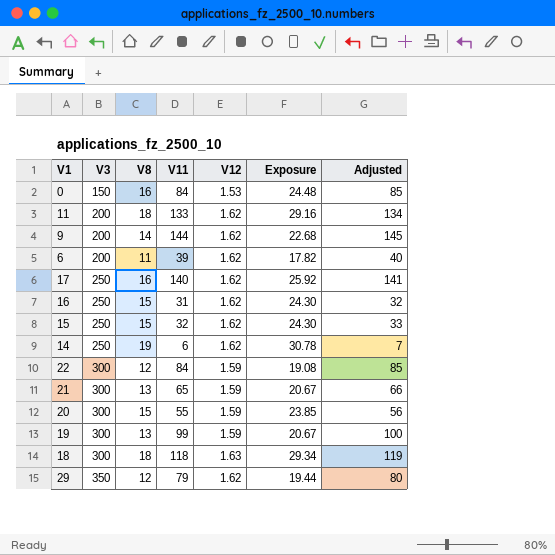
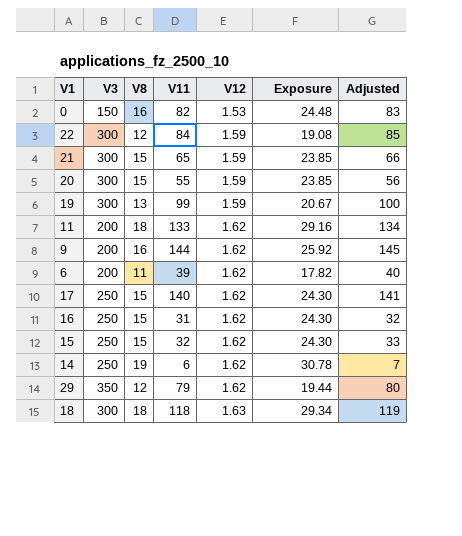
row order: V3 ascending -> V12 ascending
0 | V11: 84 -> 82
0 | Adjusted: 85 -> 83
21 | V8: 13 -> 15
21 | Exposure: 20.67 -> 23.85
9 | V8: 14 -> 16
9 | Exposure: 22.68 -> 25.92
17 | V8: 16 -> 15
17 | Exposure: 25.92 -> 24.30

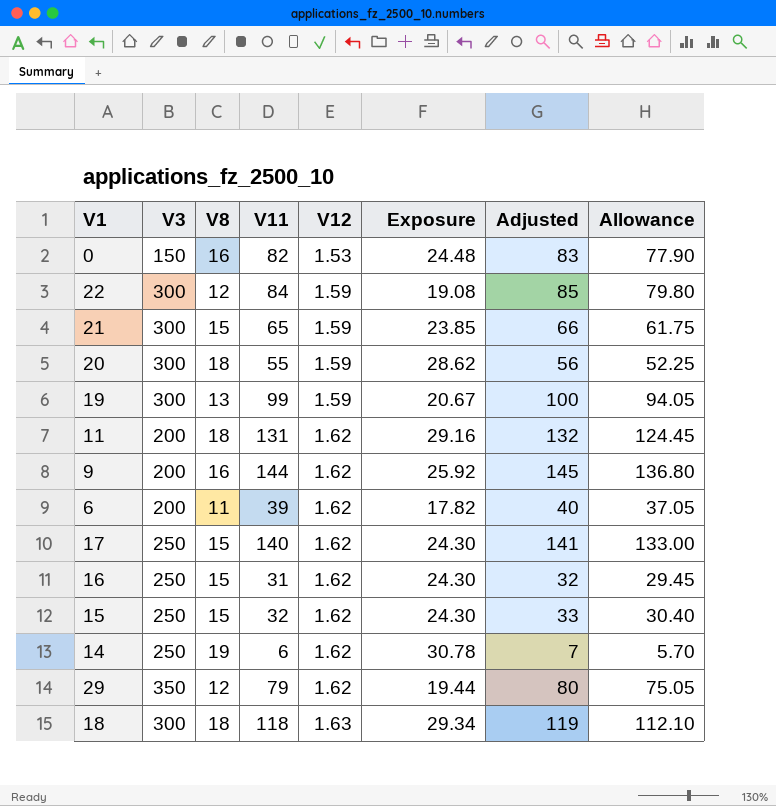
column Allowance | formula: none -> [V11] * 0.95
20 | V8: 15 -> 18
20 | Exposure: 23.85 -> 28.62
11 | V11: 133 -> 131
11 | Adjusted: 134 -> 132

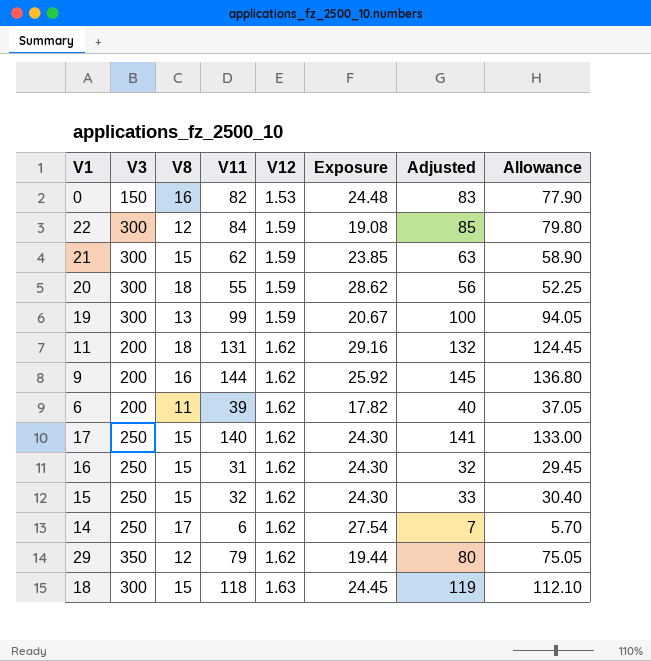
21 | V11: 65 -> 62
21 | Adjusted: 66 -> 63
21 | Allowance: 61.75 -> 58.90
14 | V8: 19 -> 17
14 | Exposure: 30.78 -> 27.54
18 | V8: 18 -> 15
18 | Exposure: 29.34 -> 24.45

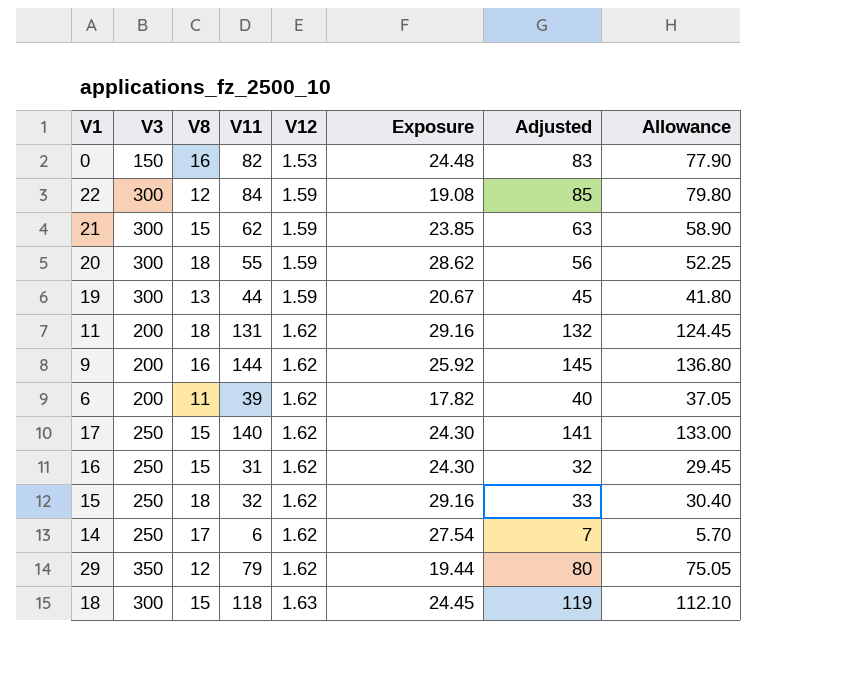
19 | V11: 99 -> 44
19 | Adjusted: 100 -> 45
19 | Allowance: 94.05 -> 41.80
15 | V8: 15 -> 18
15 | Exposure: 24.30 -> 29.16

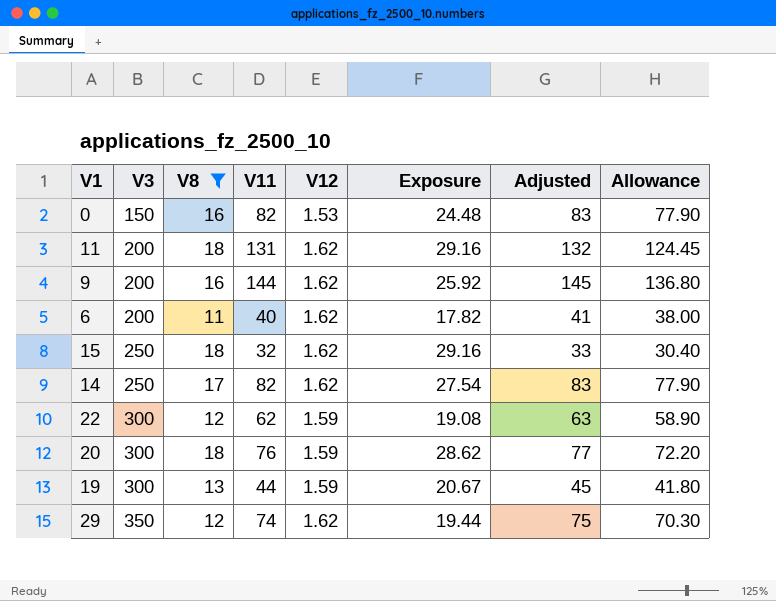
filter: none -> V8 != 15
row order: V12 ascending -> V3 ascending
6 | V11: 39 -> 40
6 | Adjusted: 40 -> 41
6 | Allowance: 37.05 -> 38.00
14 | V11: 6 -> 82
14 | Adjusted: 7 -> 83
14 | Allowance: 5.70 -> 77.90
22 | V11: 84 -> 62
22 | Adjusted: 85 -> 63
22 | Allowance: 79.80 -> 58.90
20 | V11: 55 -> 76
20 | Adjusted: 56 -> 77
20 | Allowance: 52.25 -> 72.20
29 | V11: 79 -> 74
29 | Adjusted: 80 -> 75
29 | Allowance: 75.05 -> 70.30

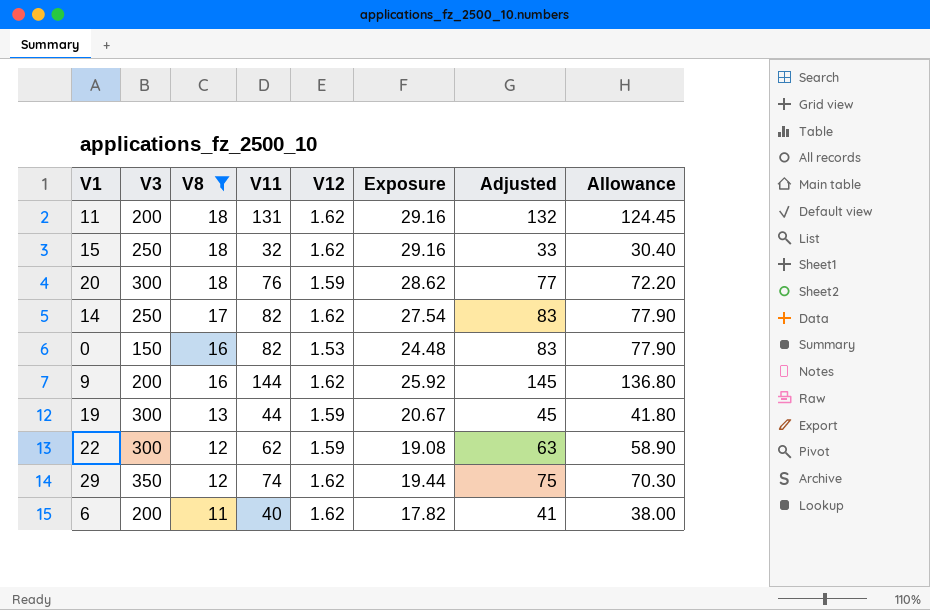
row order: V3 ascending -> V8 descending

